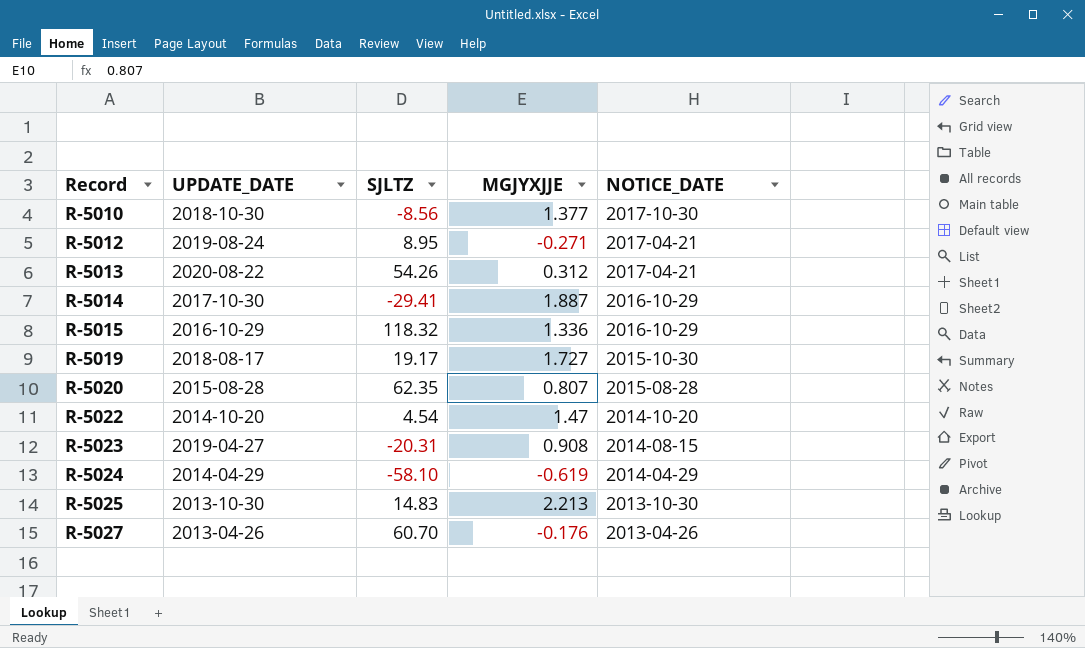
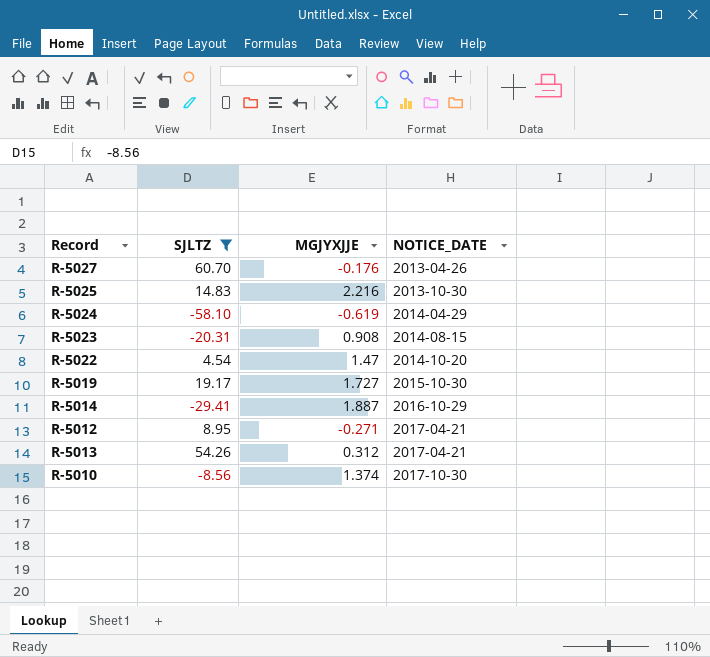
filter: none -> SJLTZ <= 60.70
row order: Record ascending -> NOTICE_DATE ascending
column UPDATE_DATE | position: 2 -> none
R-5025 | MGJYXJJE: 2.213 -> 2.216
R-5010 | MGJYXJJE: 1.377 -> 1.374

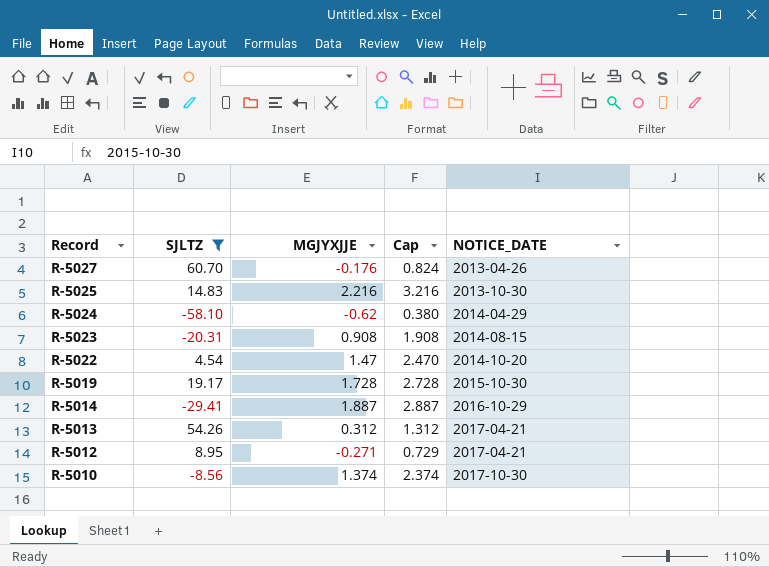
row order: NOTICE_DATE ascending -> Record descending
column Cap | formula: none -> [MGJYXJJE] + 1
R-5024 | MGJYXJJE: -0.619 -> -0.62
R-5019 | MGJYXJJE: 1.727 -> 1.728

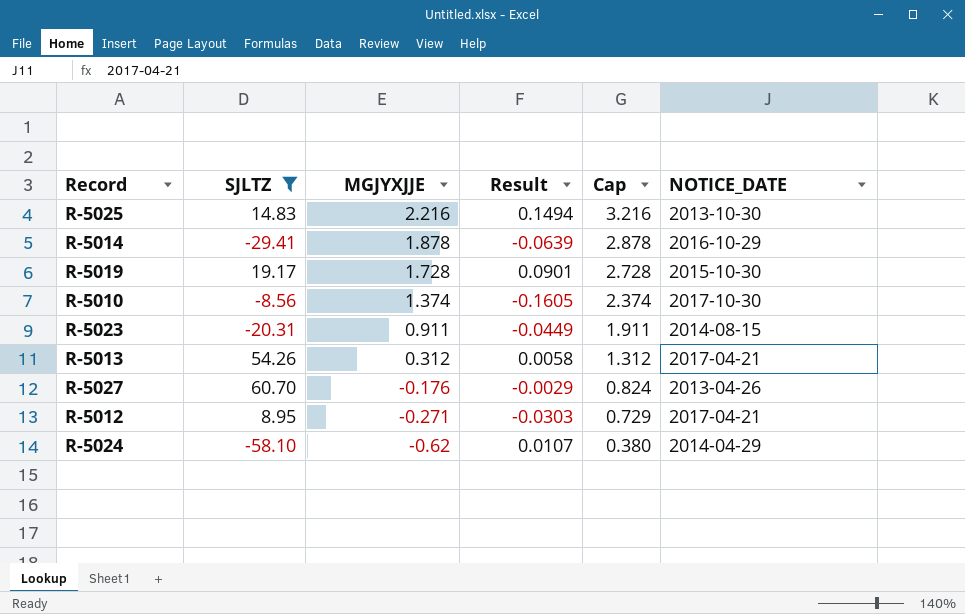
row order: Record descending -> MGJYXJJE descending
column Result | formula: none -> [MGJYXJJE] / [SJLTZ]
row R-5022: 4.54 | 1.47 | 2.470 | 2014-10-20 -> none
R-5014 | MGJYXJJE: 1.887 -> 1.878
R-5014 | Cap: 2.887 -> 2.878
R-5023 | MGJYXJJE: 0.908 -> 0.911
R-5023 | Cap: 1.908 -> 1.911

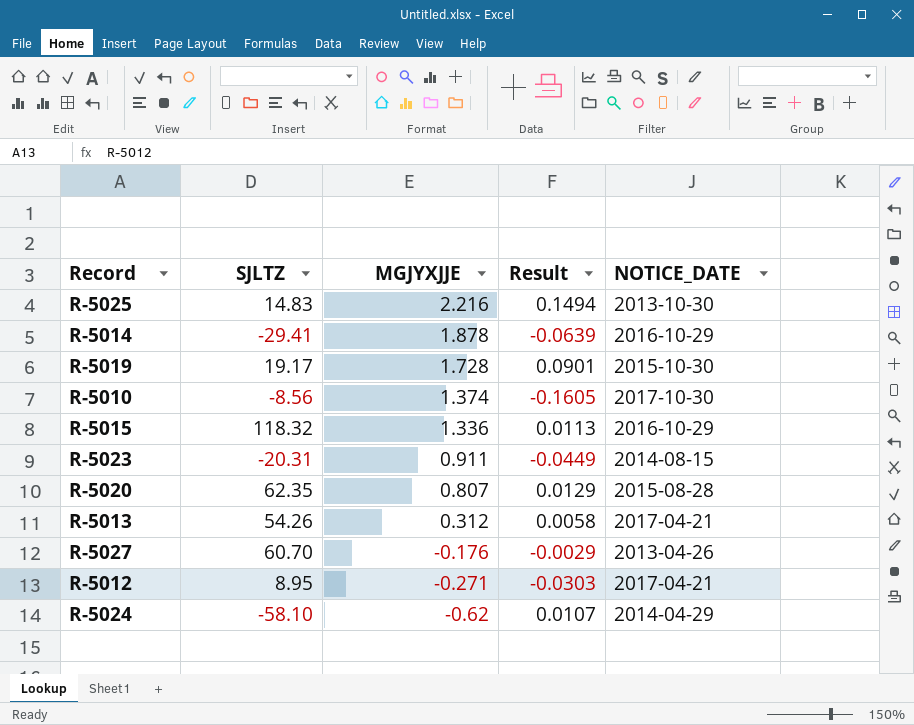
filter: SJLTZ <= 60.70 -> none
column Cap | formula: [MGJYXJJE] + 1 -> none

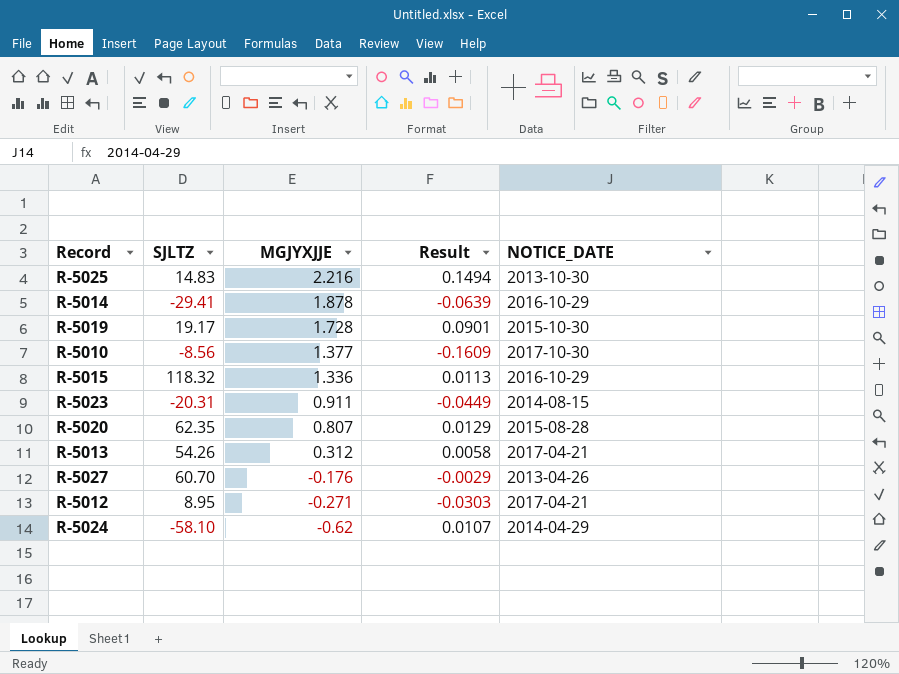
R-5010 | MGJYXJJE: 1.374 -> 1.377
R-5010 | Result: -0.1605 -> -0.1609

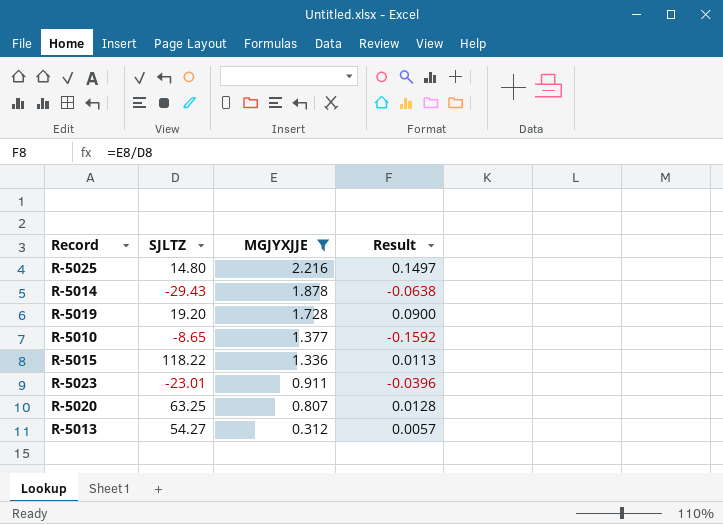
filter: none -> MGJYXJJE >= 0.312
column NOTICE_DATE | position: 5 -> none
R-5025 | SJLTZ: 14.83 -> 14.80
R-5025 | Result: 0.1494 -> 0.1497
R-5014 | SJLTZ: -29.41 -> -29.43
R-5014 | Result: -0.0639 -> -0.0638
R-5019 | SJLTZ: 19.17 -> 19.20
R-5019 | Result: 0.0901 -> 0.0900
R-5010 | SJLTZ: -8.56 -> -8.65
R-5010 | Result: -0.1609 -> -0.1592
R-5015 | SJLTZ: 118.32 -> 118.22
R-5023 | SJLTZ: -20.31 -> -23.01
R-5023 | Result: -0.0449 -> -0.0396
R-5020 | SJLTZ: 62.35 -> 63.25
R-5020 | Result: 0.0129 -> 0.0128
R-5013 | SJLTZ: 54.26 -> 54.27
R-5013 | Result: 0.0058 -> 0.0057

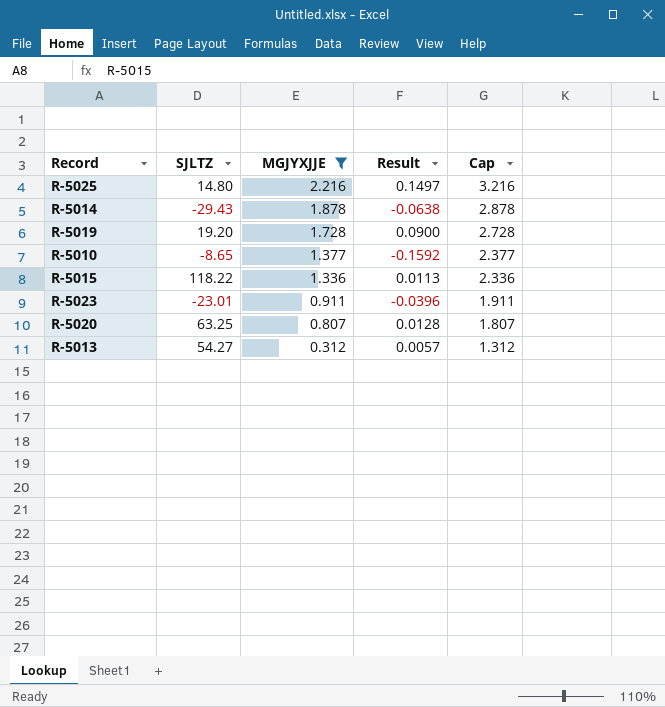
column Cap | formula: none -> [MGJYXJJE] + 1

